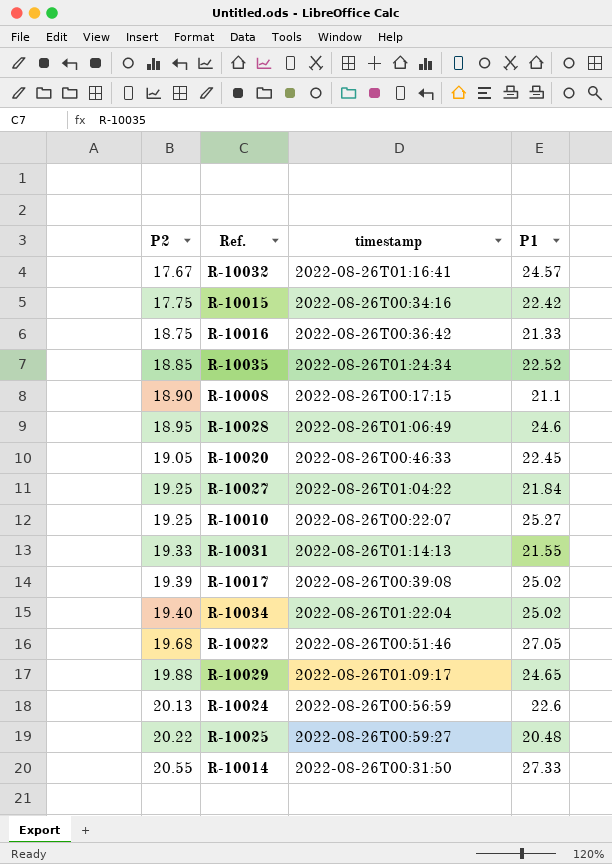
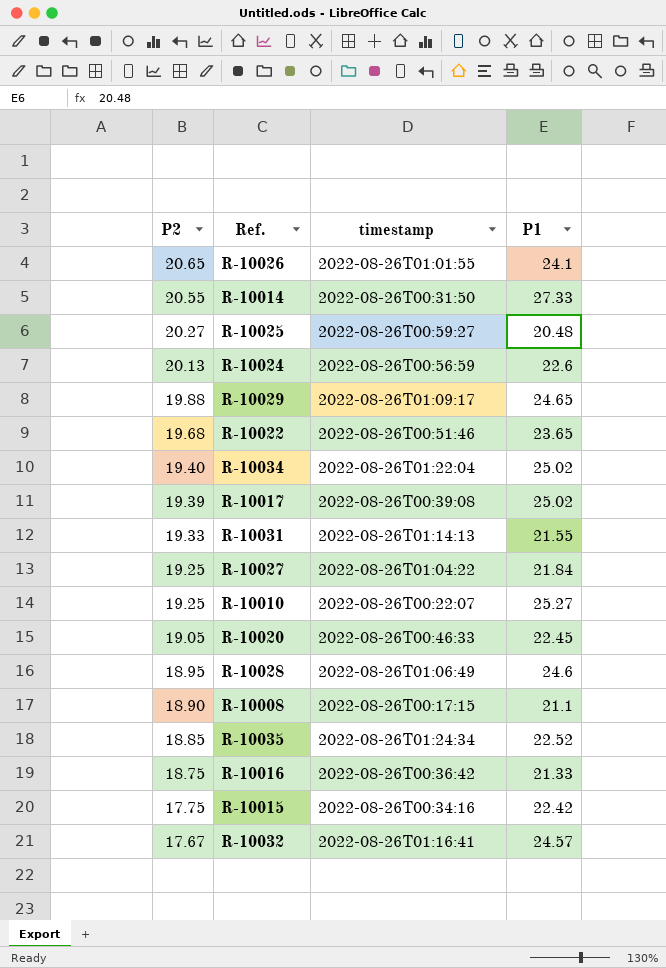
row order: P2 ascending -> P2 descending
row R-10026: none -> 20.65 | 2022-08-26T01:01:55 | 24.1
R-10025 | P2: 20.22 -> 20.27
R-10022 | P1: 27.05 -> 23.65

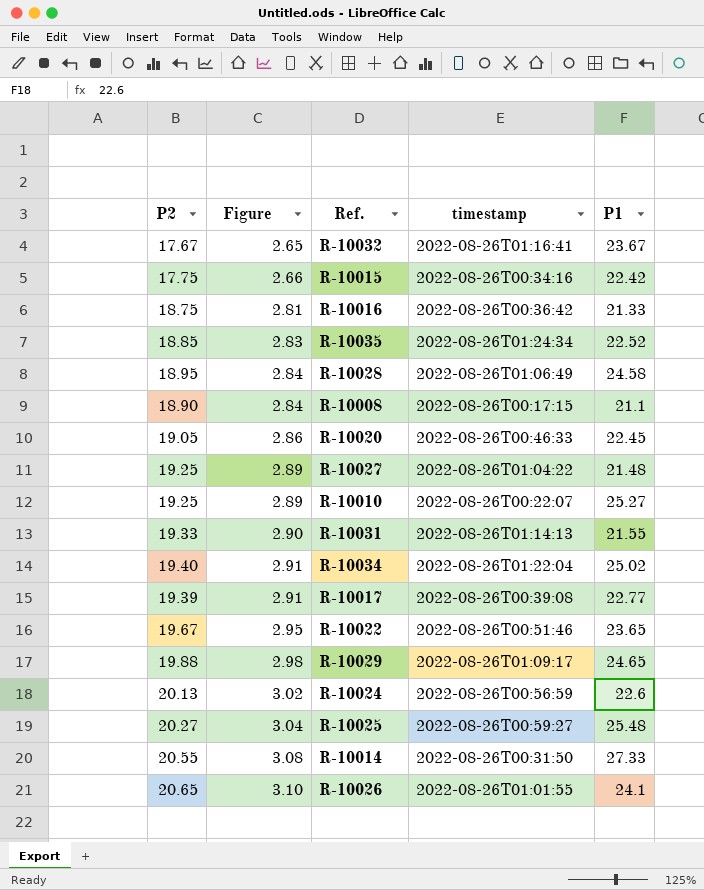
row order: P2 descending -> Figure ascending
column Figure | formula: none -> [P2] * 0.15
R-10032 | P1: 24.57 -> 23.67
R-10028 | P1: 24.6 -> 24.58
R-10027 | P1: 21.84 -> 21.48
R-10017 | P1: 25.02 -> 22.77
R-10022 | P2: 19.68 -> 19.67
R-10025 | P1: 20.48 -> 25.48

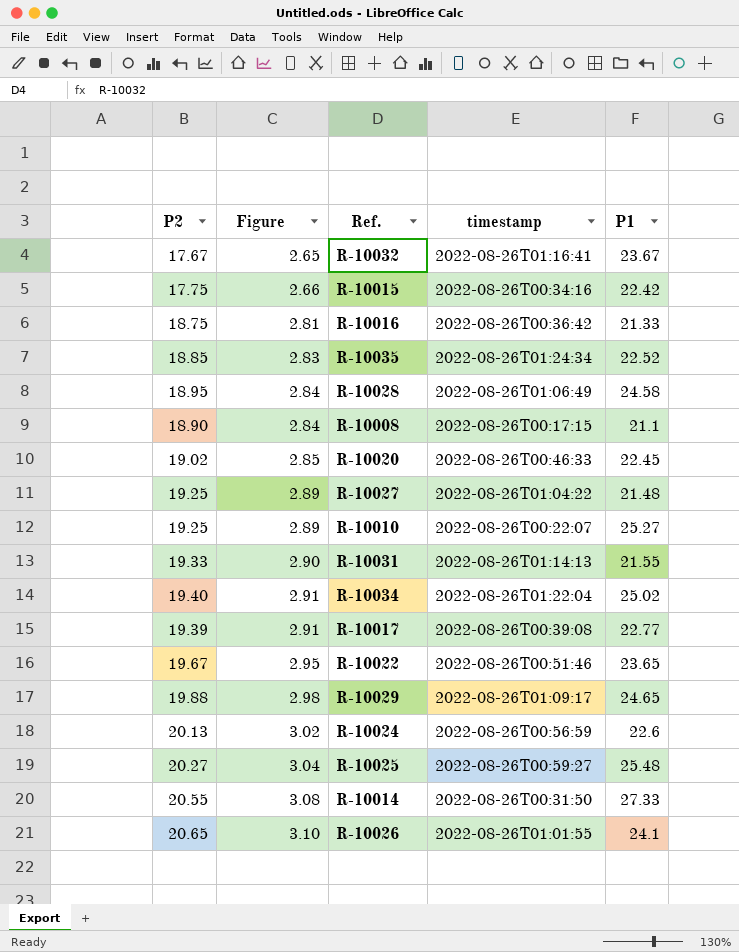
R-10020 | P2: 19.05 -> 19.02
R-10020 | Figure: 2.86 -> 2.85

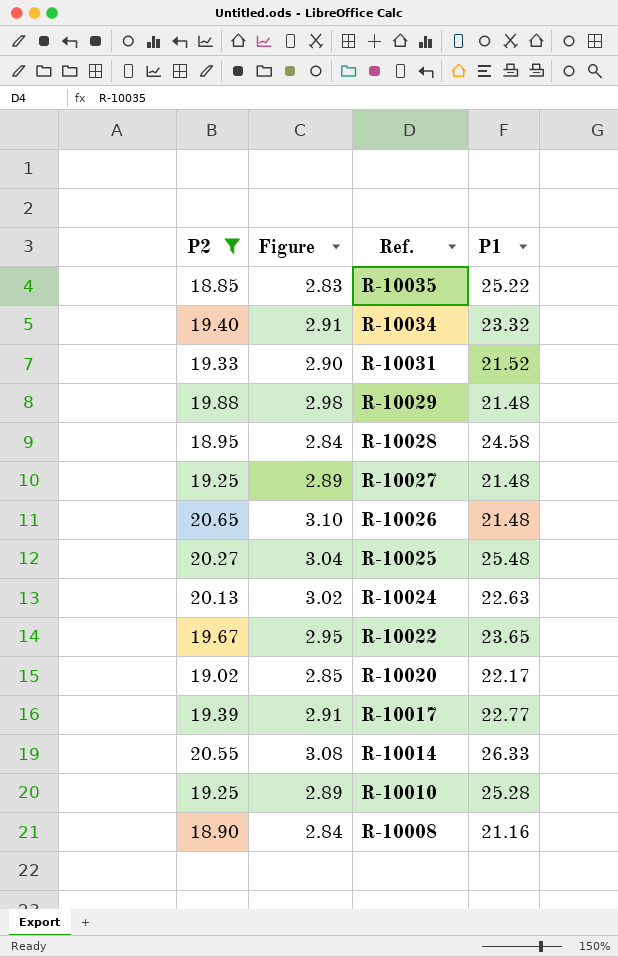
filter: none -> P2 >= 18.85
row order: Figure ascending -> Ref. descending
column timestamp | position: 4 -> none
R-10035 | P1: 22.52 -> 25.22
R-10034 | P1: 25.02 -> 23.32
R-10031 | P1: 21.55 -> 21.52
R-10029 | P1: 24.65 -> 21.48
R-10026 | P1: 24.1 -> 21.48
R-10024 | P1: 22.6 -> 22.63
R-10020 | P1: 22.45 -> 22.17
R-10014 | P1: 27.33 -> 26.33
R-10010 | P1: 25.27 -> 25.28
R-10008 | P1: 21.1 -> 21.16

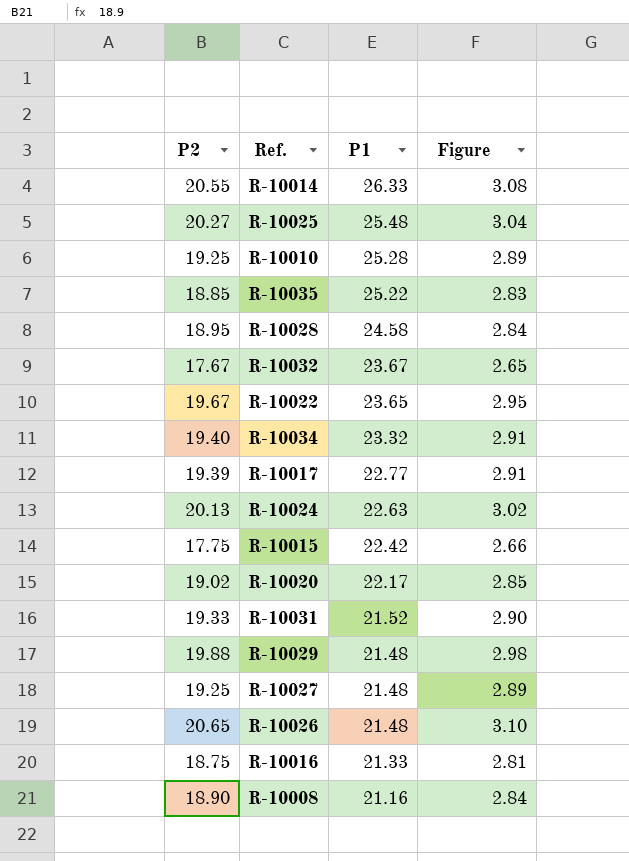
filter: P2 >= 18.85 -> none
row order: Ref. descending -> P1 descending
column Figure | position: 2 -> 4

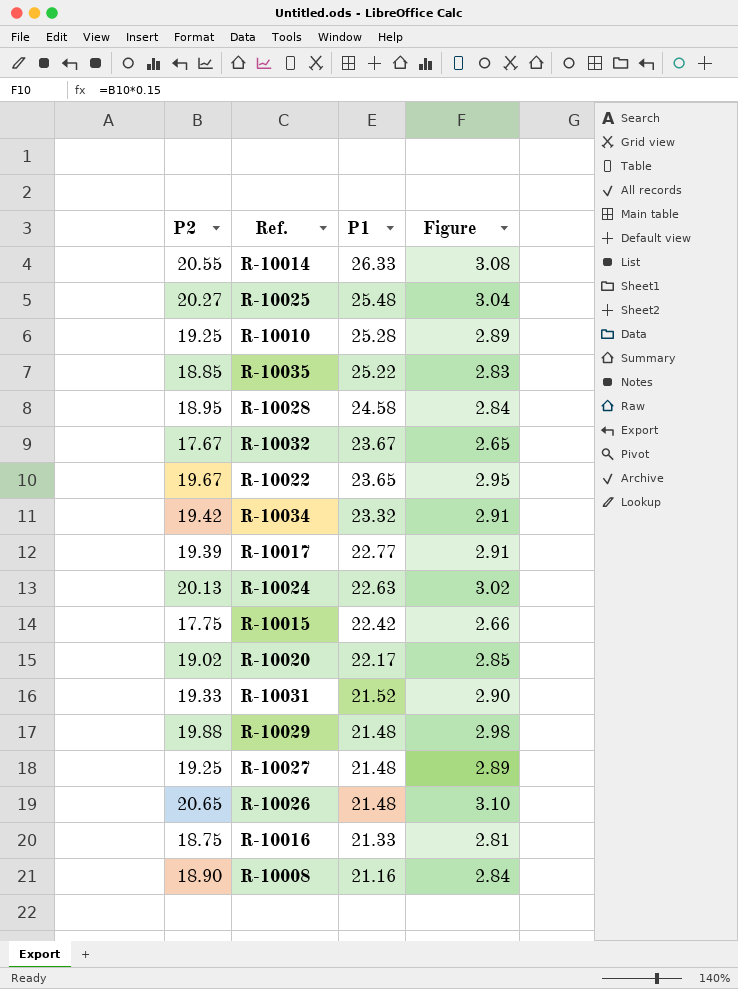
R-10034 | P2: 19.40 -> 19.42

